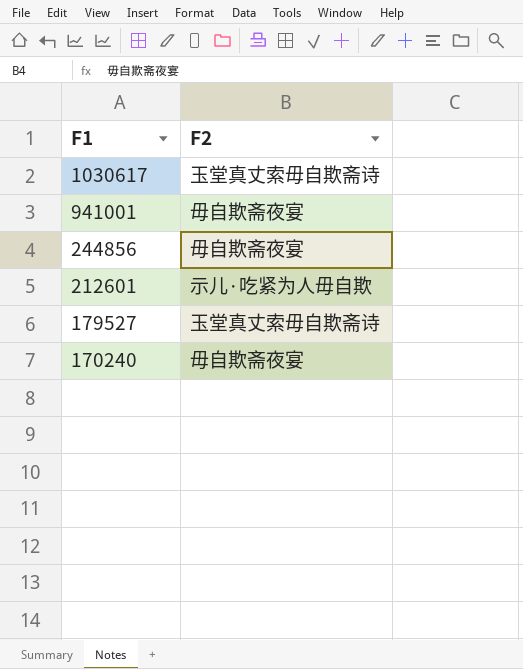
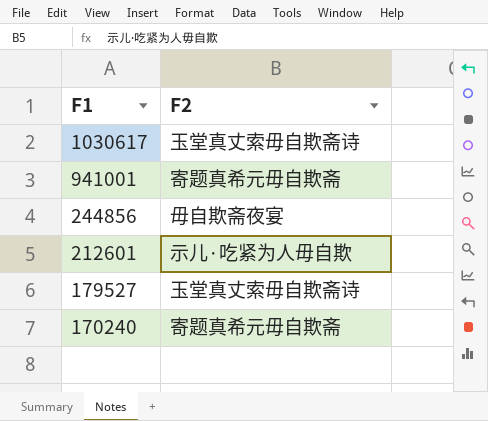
941001 | F2: 毋自欺斋夜宴 -> 寄题真希元毋自欺斋
170240 | F2: 毋自欺斋夜宴 -> 寄题真希元毋自欺斋

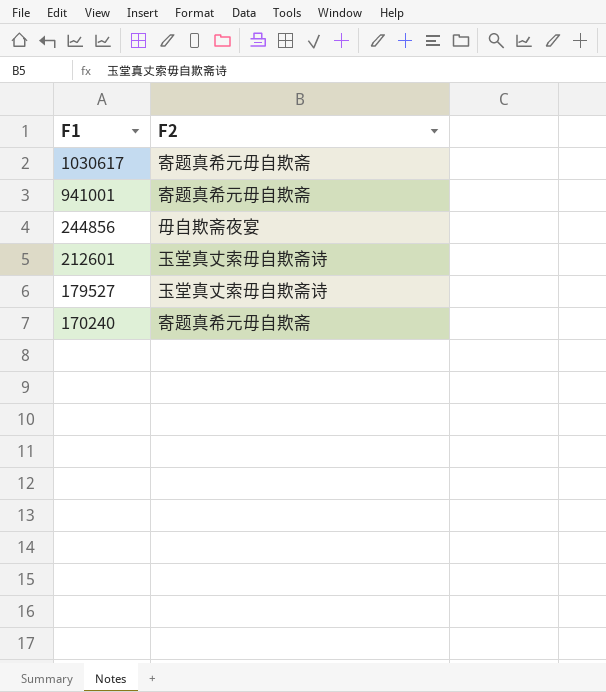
1030617 | F2: 玉堂真丈索毋自欺斋诗 -> 寄题真希元毋自欺斋
212601 | F2: 示儿·吃紧为人毋自欺 -> 玉堂真丈索毋自欺斋诗

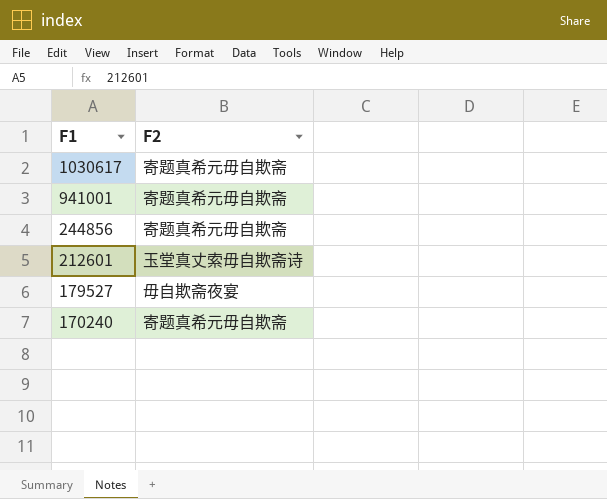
244856 | F2: 毋自欺斋夜宴 -> 寄题真希元毋自欺斋
179527 | F2: 玉堂真丈索毋自欺斋诗 -> 毋自欺斋夜宴

